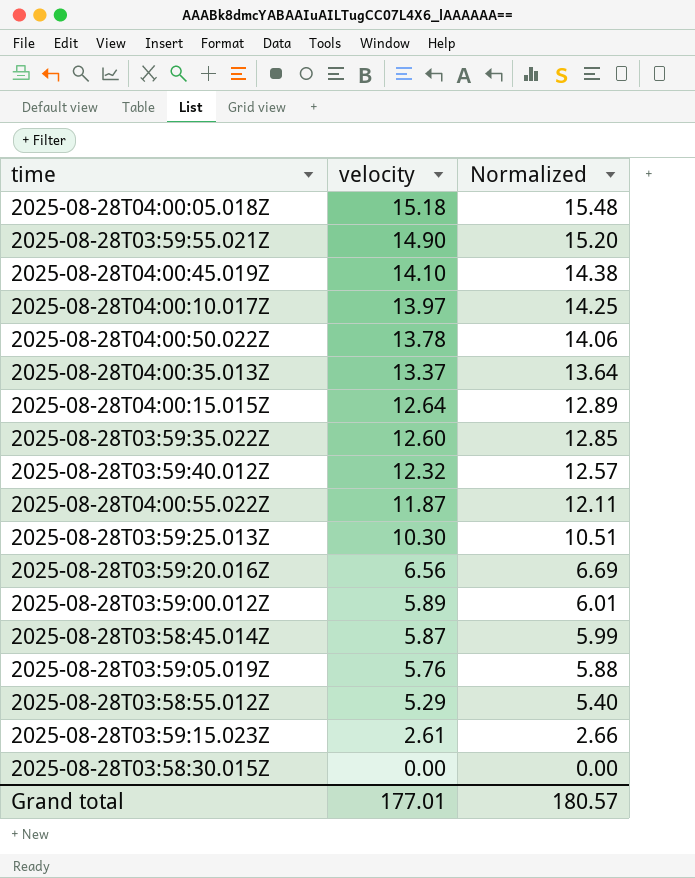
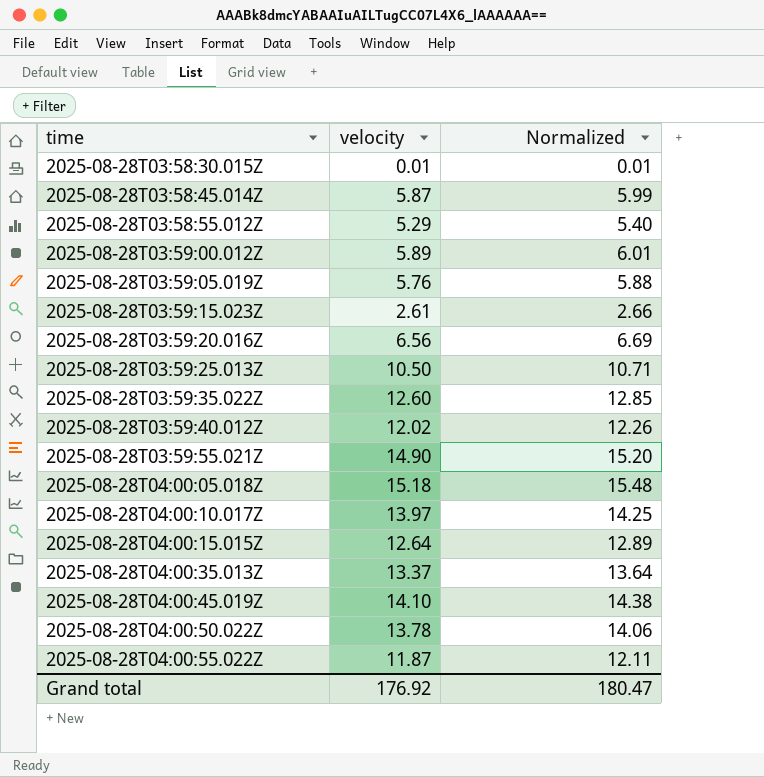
row order: velocity descending -> time ascending
2025-08-28T03:58:30.015Z | velocity: 0.00 -> 0.01
2025-08-28T03:58:30.015Z | Normalized: 0.00 -> 0.01
2025-08-28T03:59:25.013Z | velocity: 10.30 -> 10.50
2025-08-28T03:59:25.013Z | Normalized: 10.51 -> 10.71
2025-08-28T03:59:40.012Z | velocity: 12.32 -> 12.02
2025-08-28T03:59:40.012Z | Normalized: 12.57 -> 12.26
Grand total | velocity: 177.01 -> 176.92
Grand total | Normalized: 180.57 -> 180.47

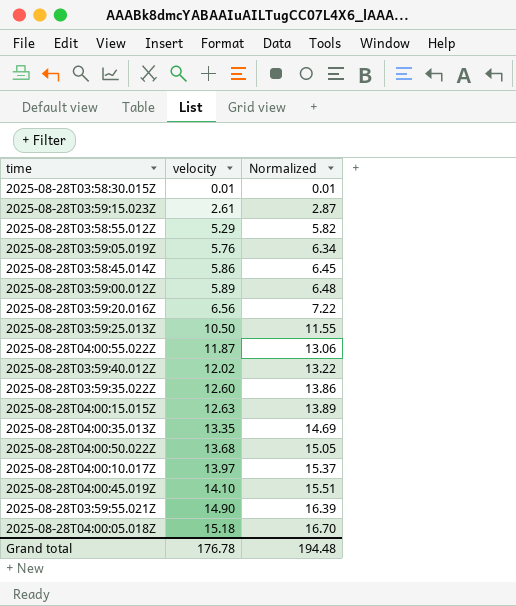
row order: time ascending -> velocity ascending
column Normalized | formula: [velocity] * 1.02 -> [velocity] * 1.1
2025-08-28T03:58:45.014Z | velocity: 5.87 -> 5.86
2025-08-28T04:00:15.015Z | velocity: 12.64 -> 12.63
2025-08-28T04:00:35.013Z | velocity: 13.37 -> 13.35
2025-08-28T04:00:50.022Z | velocity: 13.78 -> 13.68
Grand total | velocity: 176.92 -> 176.78
Grand total | Normalized: 180.47 -> 194.48

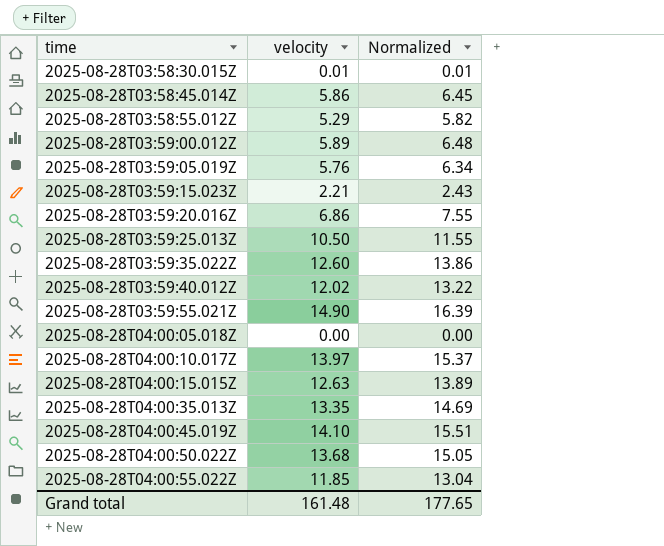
row order: velocity ascending -> time ascending
2025-08-28T03:59:15.023Z | velocity: 2.61 -> 2.21
2025-08-28T03:59:15.023Z | Normalized: 2.87 -> 2.43
2025-08-28T03:59:20.016Z | velocity: 6.56 -> 6.86
2025-08-28T03:59:20.016Z | Normalized: 7.22 -> 7.55
2025-08-28T04:00:05.018Z | velocity: 15.18 -> 0.00
2025-08-28T04:00:05.018Z | Normalized: 16.70 -> 0.00
2025-08-28T04:00:55.022Z | velocity: 11.87 -> 11.85
2025-08-28T04:00:55.022Z | Normalized: 13.06 -> 13.04
Grand total | velocity: 176.78 -> 161.48
Grand total | Normalized: 194.48 -> 177.65

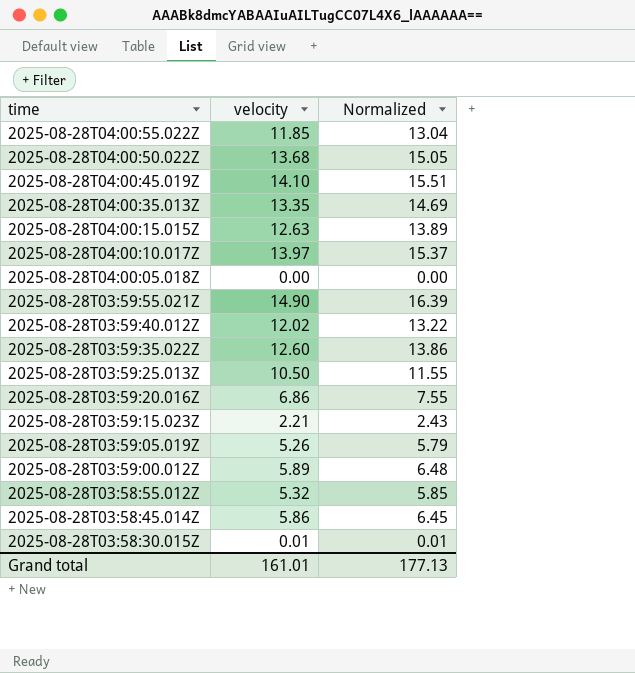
row order: time ascending -> time descending
2025-08-28T03:59:05.019Z | velocity: 5.76 -> 5.26
2025-08-28T03:59:05.019Z | Normalized: 6.34 -> 5.79
2025-08-28T03:58:55.012Z | velocity: 5.29 -> 5.32
2025-08-28T03:58:55.012Z | Normalized: 5.82 -> 5.85
Grand total | velocity: 161.48 -> 161.01
Grand total | Normalized: 177.65 -> 177.13

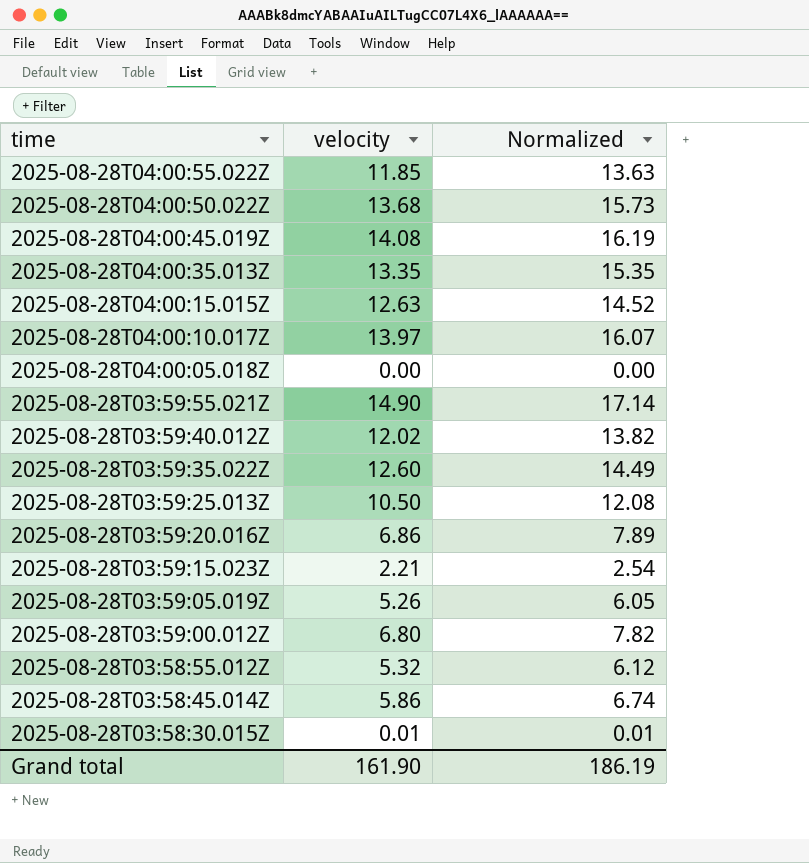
column Normalized | formula: [velocity] * 1.1 -> [velocity] * 1.15
2025-08-28T04:00:45.019Z | velocity: 14.10 -> 14.08
2025-08-28T03:59:00.012Z | velocity: 5.89 -> 6.80
Grand total | velocity: 161.01 -> 161.90
Grand total | Normalized: 177.13 -> 186.19

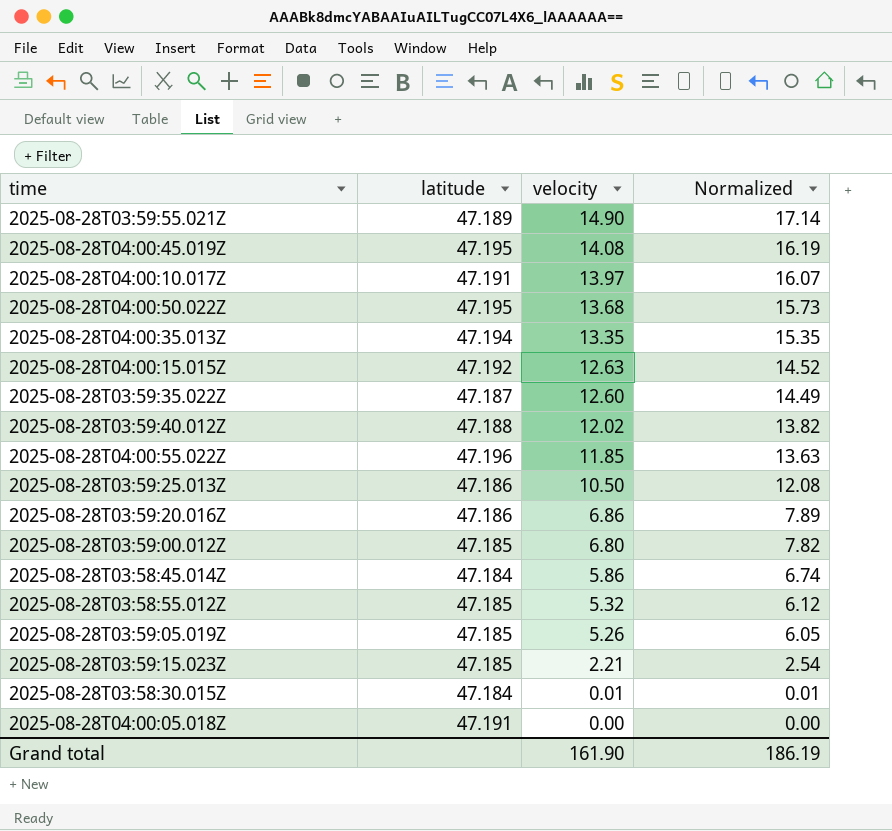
row order: time descending -> velocity descending
column latitude | position: none -> 2

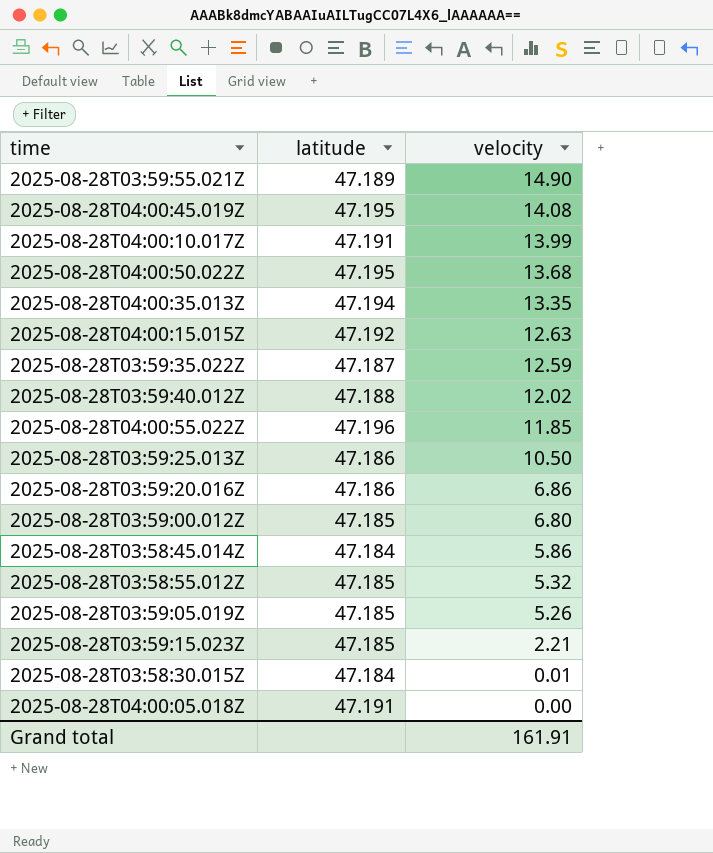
column Normalized | formula: [velocity] * 1.15 -> none
2025-08-28T04:00:10.017Z | velocity: 13.97 -> 13.99
2025-08-28T03:59:35.022Z | velocity: 12.60 -> 12.59
Grand total | velocity: 161.90 -> 161.91

